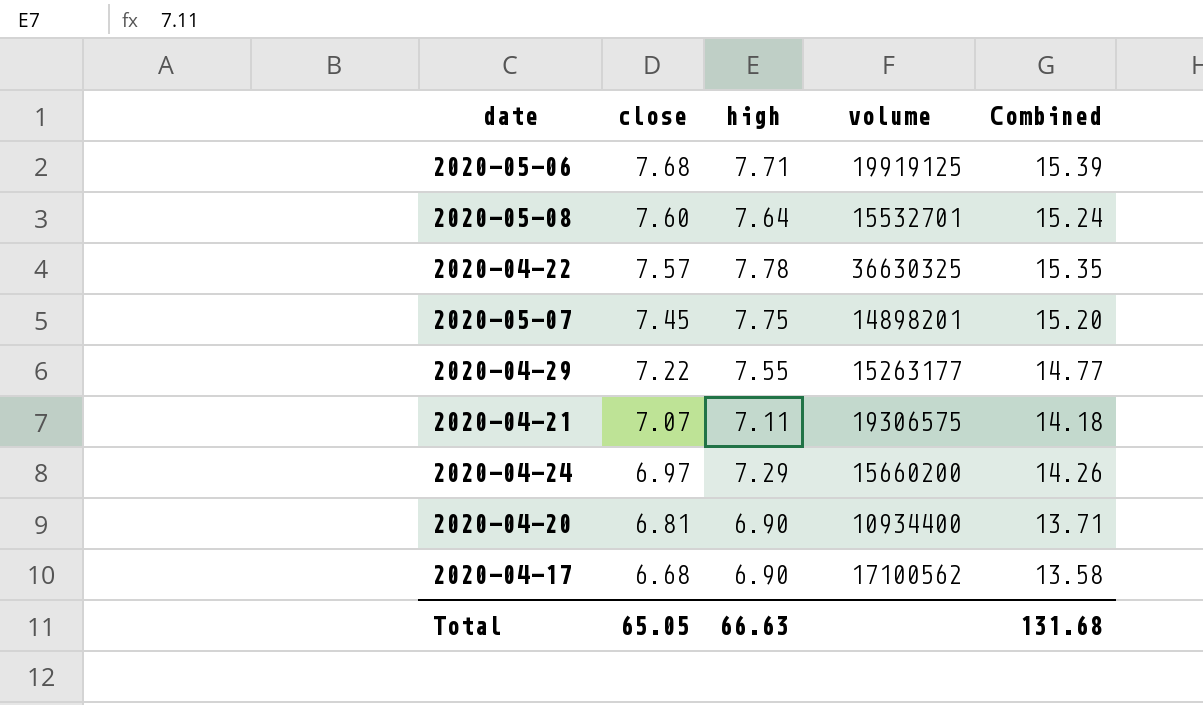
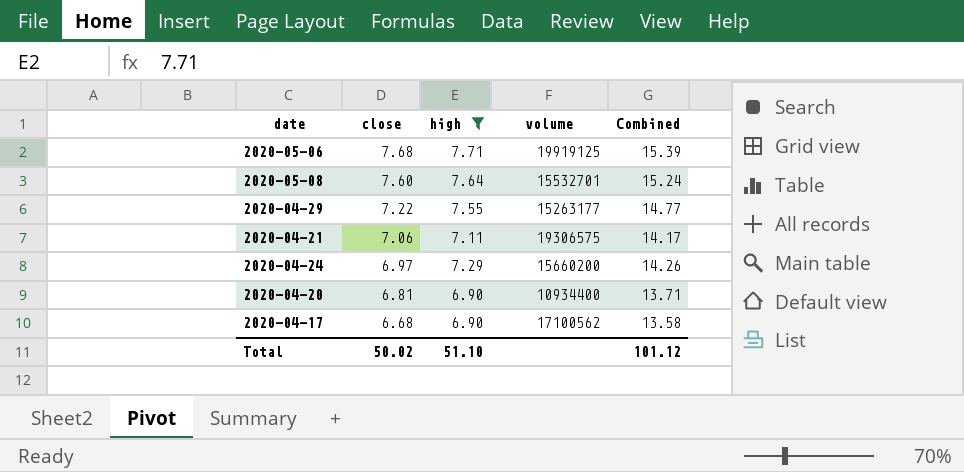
filter: none -> high <= 7.71
2020-04-21 | close: 7.07 -> 7.06
2020-04-21 | Combined: 14.18 -> 14.17
Total | close: 65.05 -> 50.02
Total | high: 66.63 -> 51.10
Total | Combined: 131.68 -> 101.12

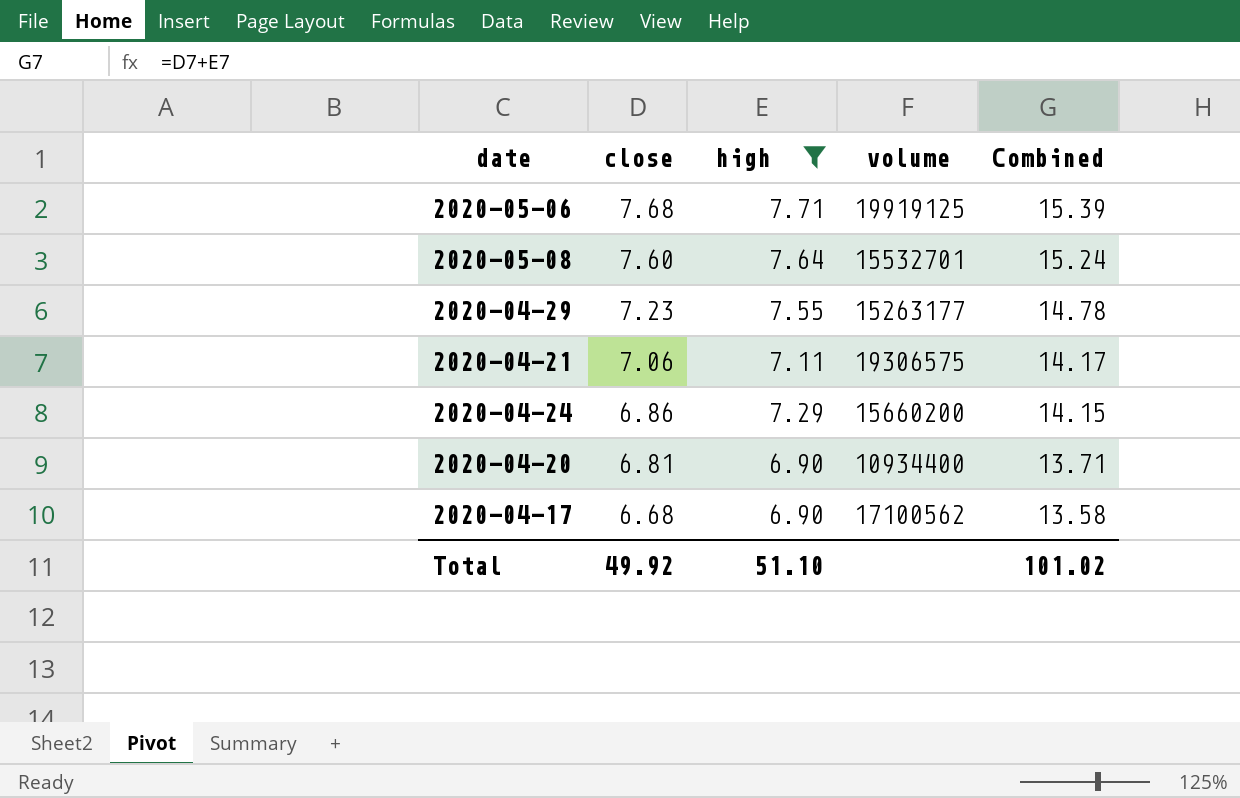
2020-04-29 | close: 7.22 -> 7.23
2020-04-29 | Combined: 14.77 -> 14.78
2020-04-24 | close: 6.97 -> 6.86
2020-04-24 | Combined: 14.26 -> 14.15
Total | close: 50.02 -> 49.92
Total | Combined: 101.12 -> 101.02

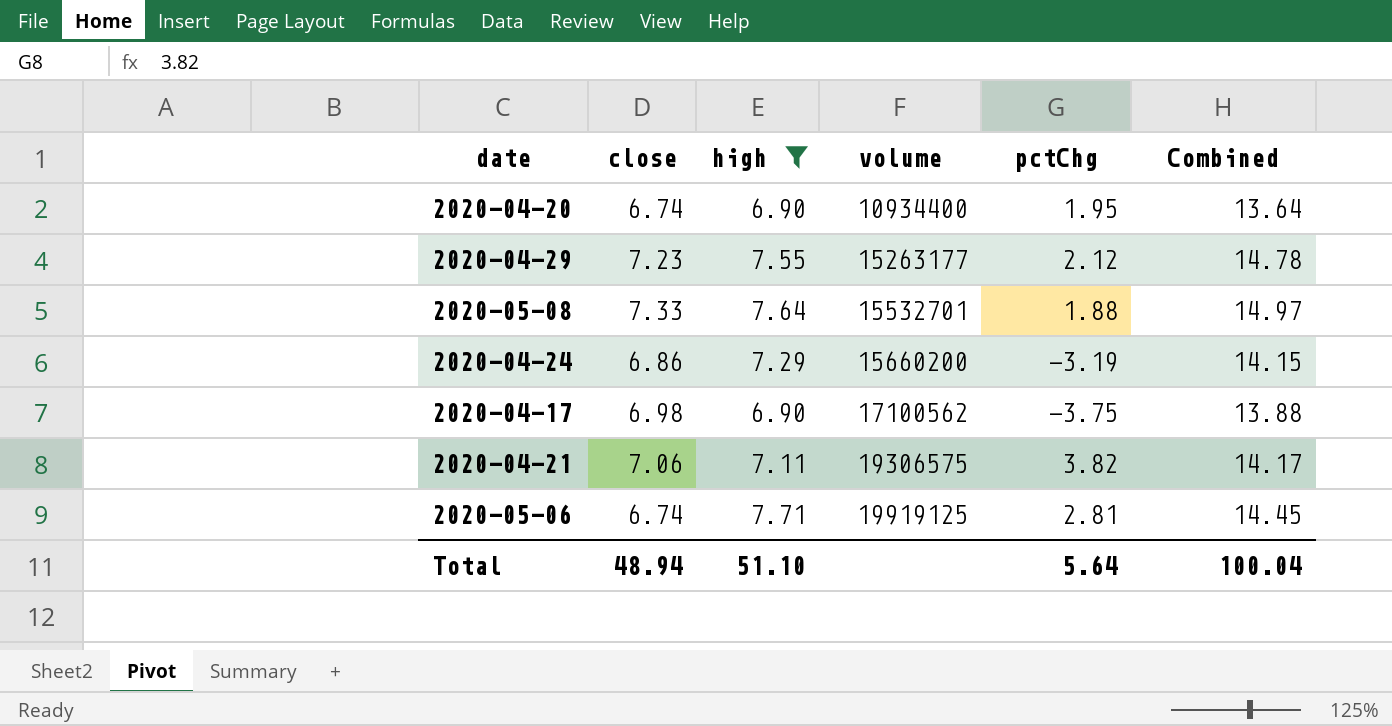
row order: close descending -> volume ascending
column pctChg | position: none -> 5
2020-04-20 | close: 6.81 -> 6.74
2020-04-20 | Combined: 13.71 -> 13.64
2020-05-08 | close: 7.60 -> 7.33
2020-05-08 | Combined: 15.24 -> 14.97
2020-04-17 | close: 6.68 -> 6.98
2020-04-17 | Combined: 13.58 -> 13.88
2020-05-06 | close: 7.68 -> 6.74
2020-05-06 | Combined: 15.39 -> 14.45
Total | close: 49.92 -> 48.94
Total | Combined: 101.02 -> 100.04

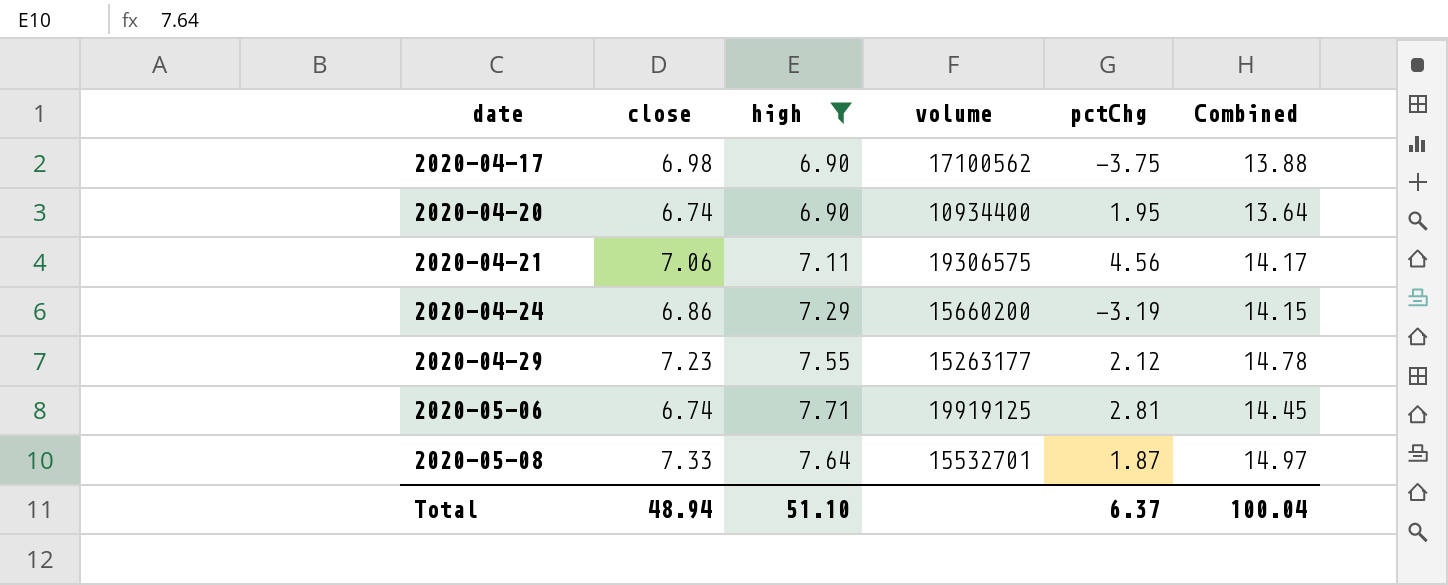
row order: volume ascending -> date ascending
2020-04-21 | pctChg: 3.82 -> 4.56
2020-05-08 | pctChg: 1.88 -> 1.87
Total | pctChg: 5.64 -> 6.37

